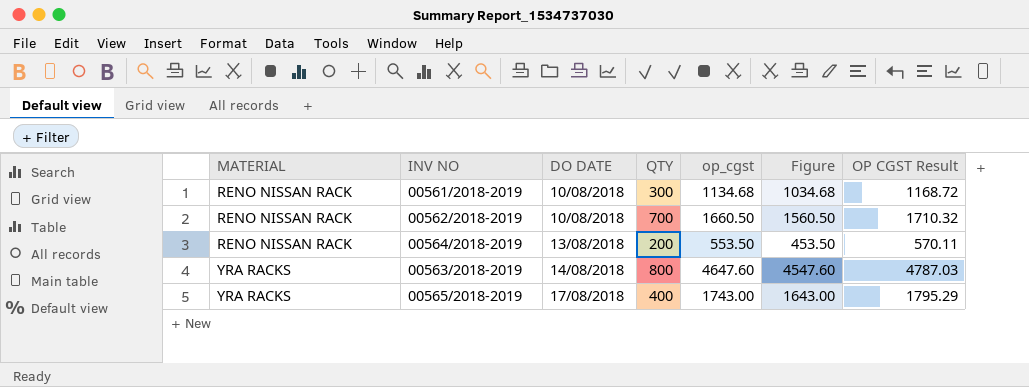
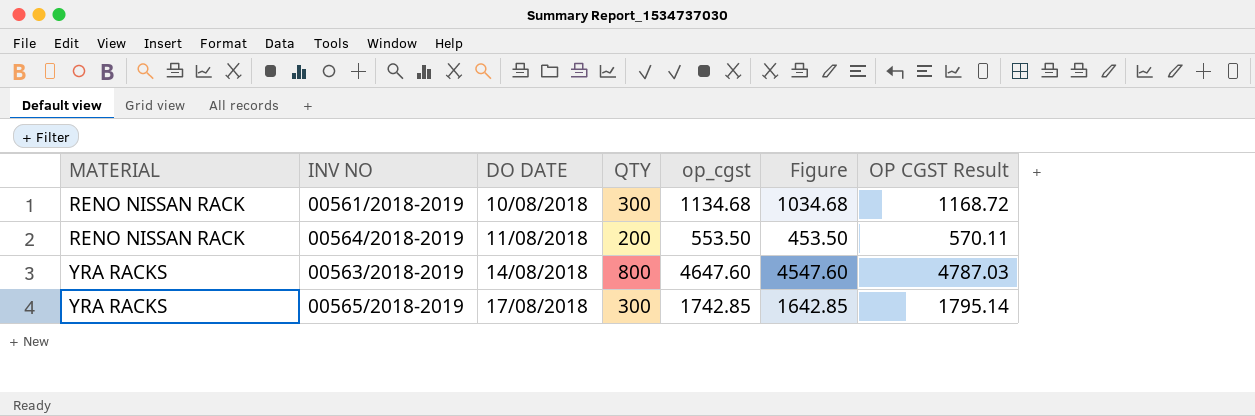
row 00562/2018-2019: RENO NISSAN RACK | 10/08/2018 | 700 | 1660.50 | 1560.50 | 1710.32 -> none
00564/2018-2019 | DO DATE: 13/08/2018 -> 11/08/2018
00565/2018-2019 | QTY: 400 -> 300
00565/2018-2019 | op_cgst: 1743.00 -> 1742.85
00565/2018-2019 | Figure: 1643.00 -> 1642.85
00565/2018-2019 | OP CGST Result: 1795.29 -> 1795.14

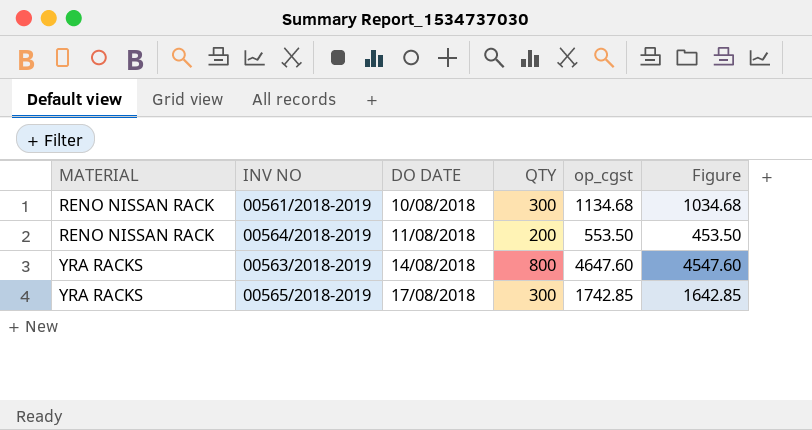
column OP CGST Result | formula: [op_cgst] * 1.03 -> none

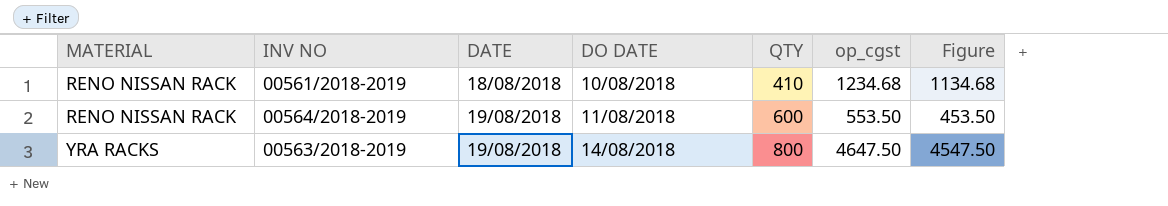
column DATE | position: none -> 3
row 00565/2018-2019: YRA RACKS | 17/08/2018 | 300 | 1742.85 | 1642.85 -> none
00561/2018-2019 | QTY: 300 -> 410
00561/2018-2019 | op_cgst: 1134.68 -> 1234.68
00561/2018-2019 | Figure: 1034.68 -> 1134.68
00564/2018-2019 | QTY: 200 -> 600
00563/2018-2019 | op_cgst: 4647.60 -> 4647.50
00563/2018-2019 | Figure: 4547.60 -> 4547.50

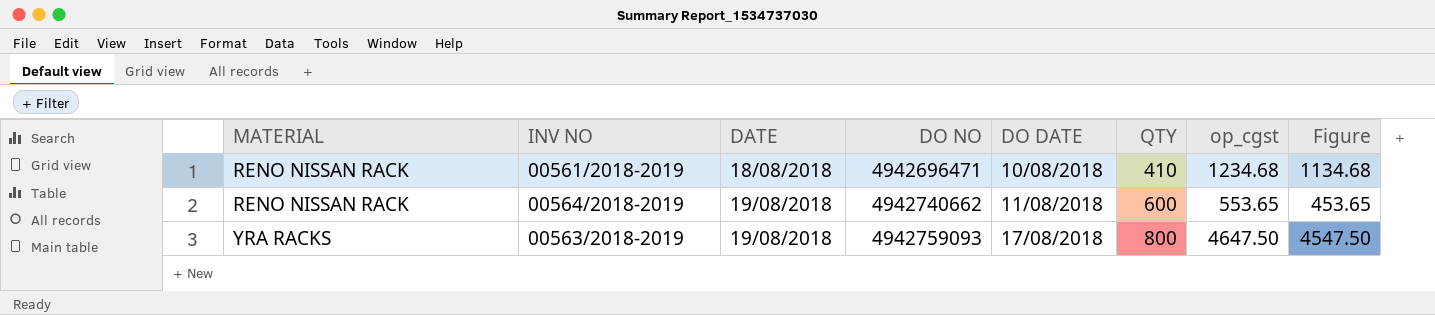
column DO NO | position: none -> 4
00564/2018-2019 | op_cgst: 553.50 -> 553.65
00564/2018-2019 | Figure: 453.50 -> 453.65
00563/2018-2019 | DO DATE: 14/08/2018 -> 17/08/2018

